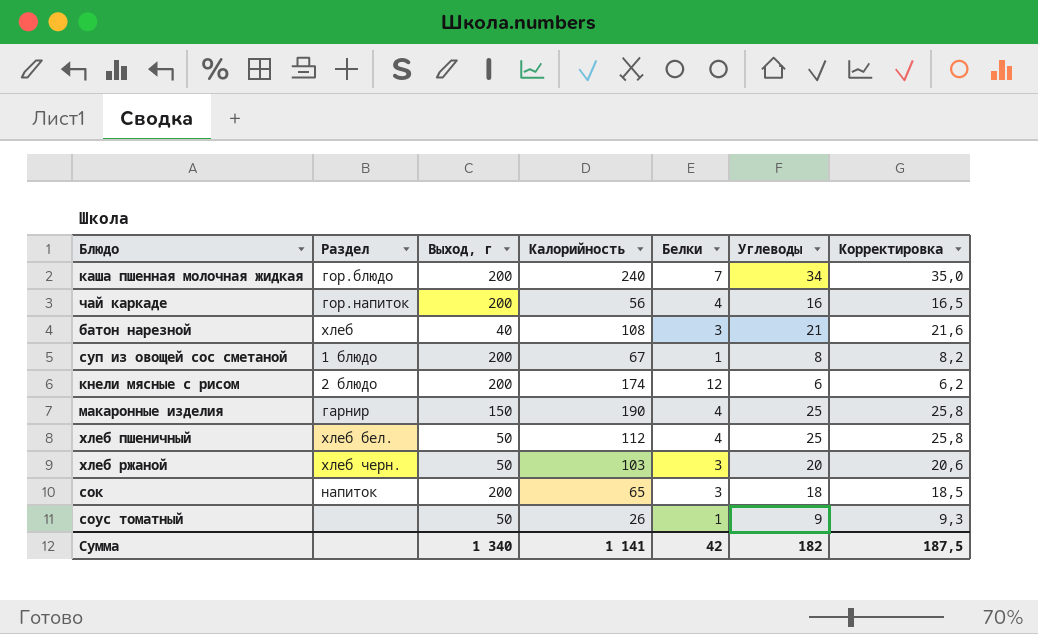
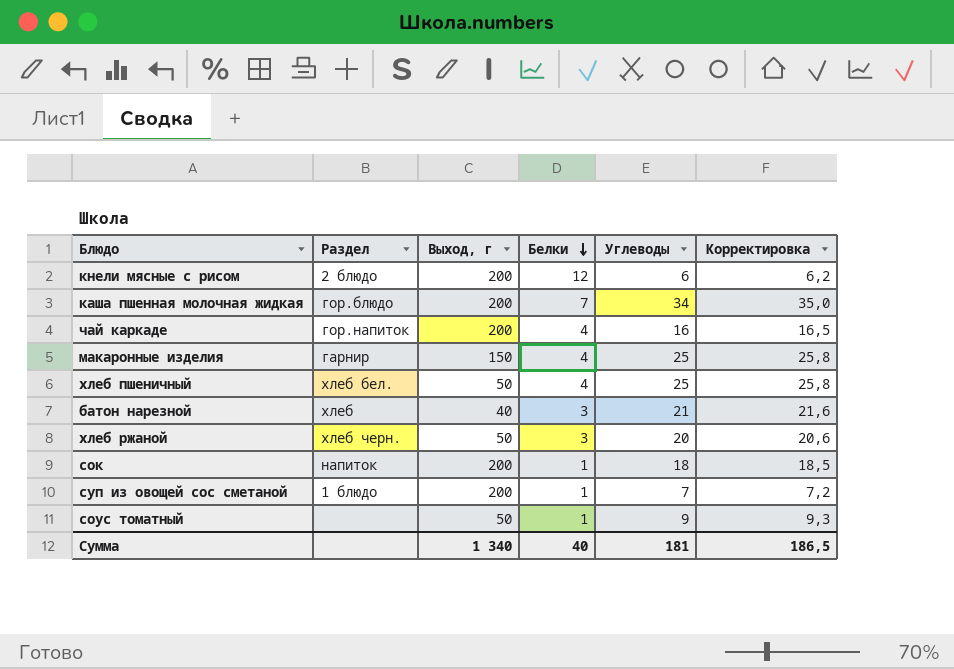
row order: none -> Белки descending
column Калорийность | position: 4 -> none
сок | Белки: 3 -> 1
суп из овощей сос сметаной | Углеводы: 8 -> 7
суп из овощей сос сметаной | Корректировка: 8,2 -> 7,2
Сумма | Белки: 42 -> 40
Сумма | Углеводы: 182 -> 181
Сумма | Корректировка: 187,5 -> 186,5

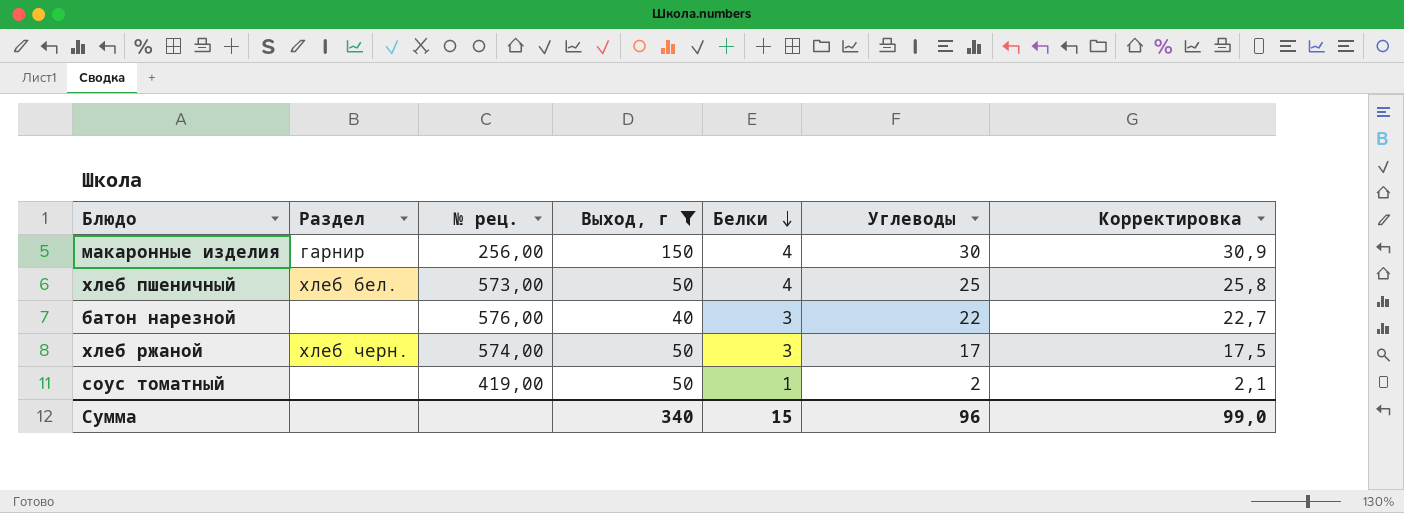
filter: none -> Выход, г != 200
column № рец. | position: none -> 3
макаронные изделия | Углеводы: 25 -> 30
макаронные изделия | Корректировка: 25,8 -> 30,9
батон нарезной | Раздел: хлеб -> none
батон нарезной | Углеводы: 21 -> 22
батон нарезной | Корректировка: 21,6 -> 22,7
хлеб ржаной | Углеводы: 20 -> 17
хлеб ржаной | Корректировка: 20,6 -> 17,5
соус томатный | Углеводы: 9 -> 2
соус томатный | Корректировка: 9,3 -> 2,1
Сумма | Выход, г: 1 340 -> 340
Сумма | Белки: 40 -> 15
Сумма | Углеводы: 181 -> 96
Сумма | Корректировка: 186,5 -> 99,0

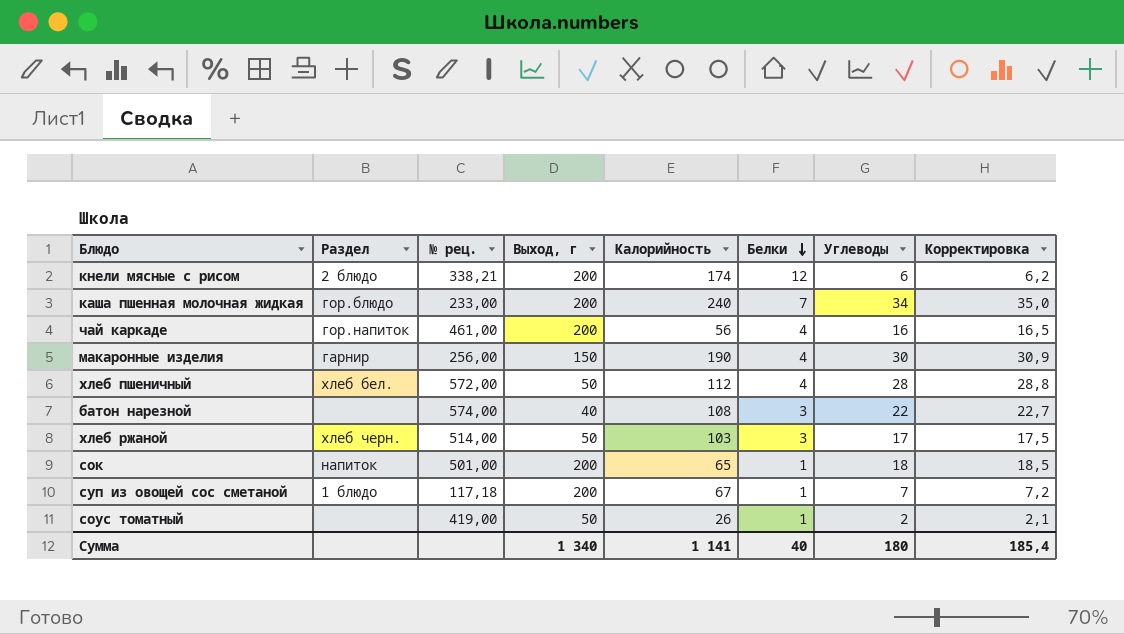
filter: Выход, г != 200 -> none
column Калорийность | position: none -> 5
хлеб пшеничный | № рец.: 573,00 -> 572,00
хлеб пшеничный | Углеводы: 25 -> 28
хлеб пшеничный | Корректировка: 25,8 -> 28,8
батон нарезной | № рец.: 576,00 -> 574,00
хлеб ржаной | № рец.: 574,00 -> 514,00
Сумма | Выход, г: 340 -> 1 340
Сумма | Белки: 15 -> 40
Сумма | Углеводы: 96 -> 180
Сумма | Корректировка: 99,0 -> 185,4

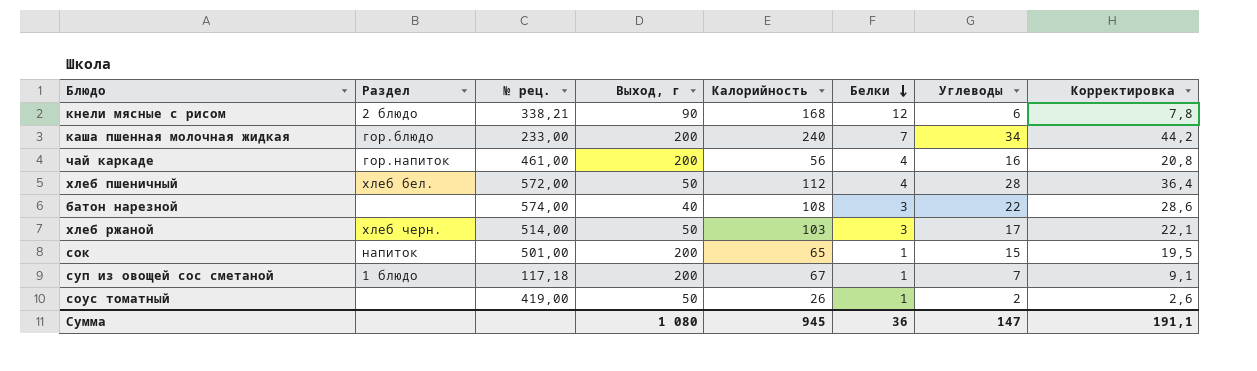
column Корректировка | formula: [Углеводы] * 1,03 -> [Углеводы] * 1,3
row макаронные изделия: гарнир | 256,00 | 150 | 190 | 4 | 30 | 30,9 -> none
кнели мясные с рисом | Выход, г: 200 -> 90
кнели мясные с рисом | Калорийность: 174 -> 168
сок | Углеводы: 18 -> 15
Сумма | Выход, г: 1 340 -> 1 080
Сумма | Калорийность: 1 141 -> 945
Сумма | Белки: 40 -> 36
Сумма | Углеводы: 180 -> 147
Сумма | Корректировка: 185,4 -> 191,1

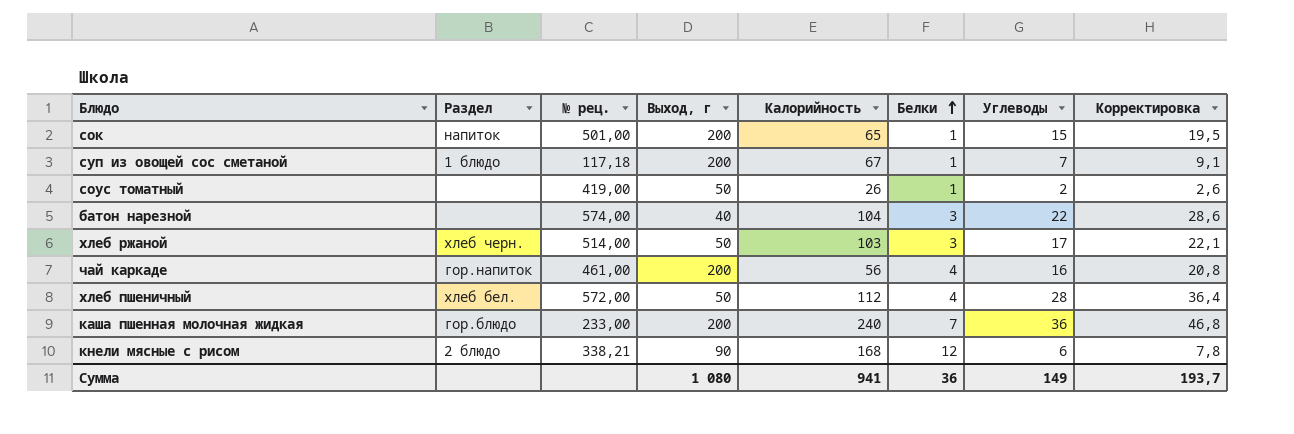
row order: Белки descending -> Белки ascending
батон нарезной | Калорийность: 108 -> 104
каша пшенная молочная жидкая | Углеводы: 34 -> 36
каша пшенная молочная жидкая | Корректировка: 44,2 -> 46,8
Сумма | Калорийность: 945 -> 941
Сумма | Углеводы: 147 -> 149
Сумма | Корректировка: 191,1 -> 193,7

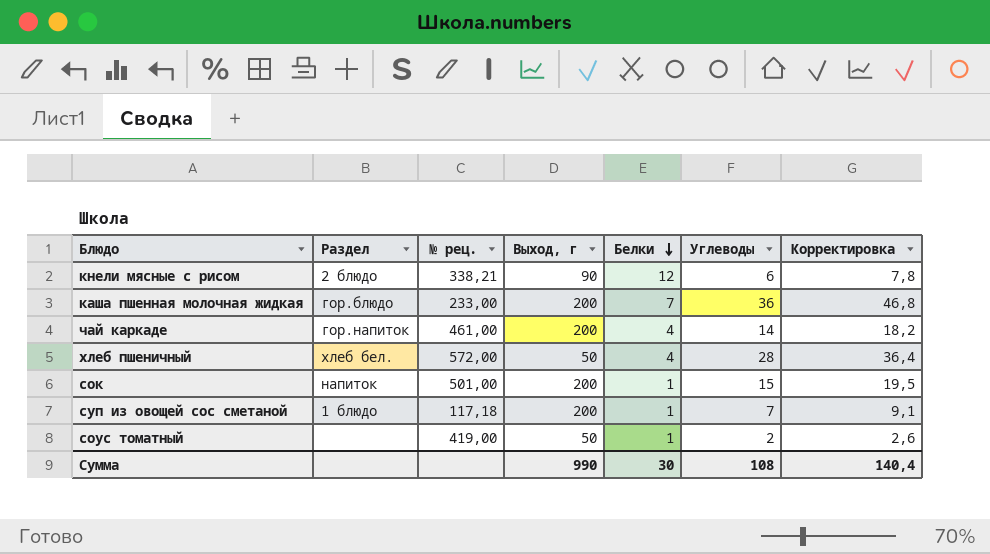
row order: Белки ascending -> Белки descending
column Калорийность | position: 5 -> none
row батон нарезной: none | 574,00 | 40 | 104 | 3 | 22 | 28,6 -> none
row хлеб ржаной: хлеб черн. | 514,00 | 50 | 103 | 3 | 17 | 22,1 -> none
чай каркаде | Углеводы: 16 -> 14
чай каркаде | Корректировка: 20,8 -> 18,2
Сумма | Выход, г: 1 080 -> 990
Сумма | Белки: 36 -> 30
Сумма | Углеводы: 149 -> 108
Сумма | Корректировка: 193,7 -> 140,4

